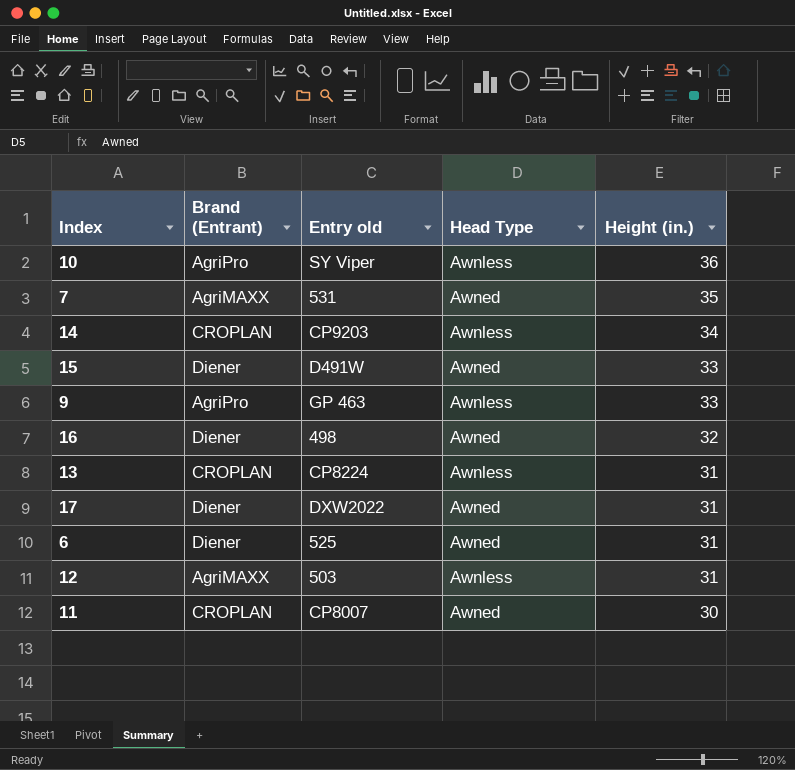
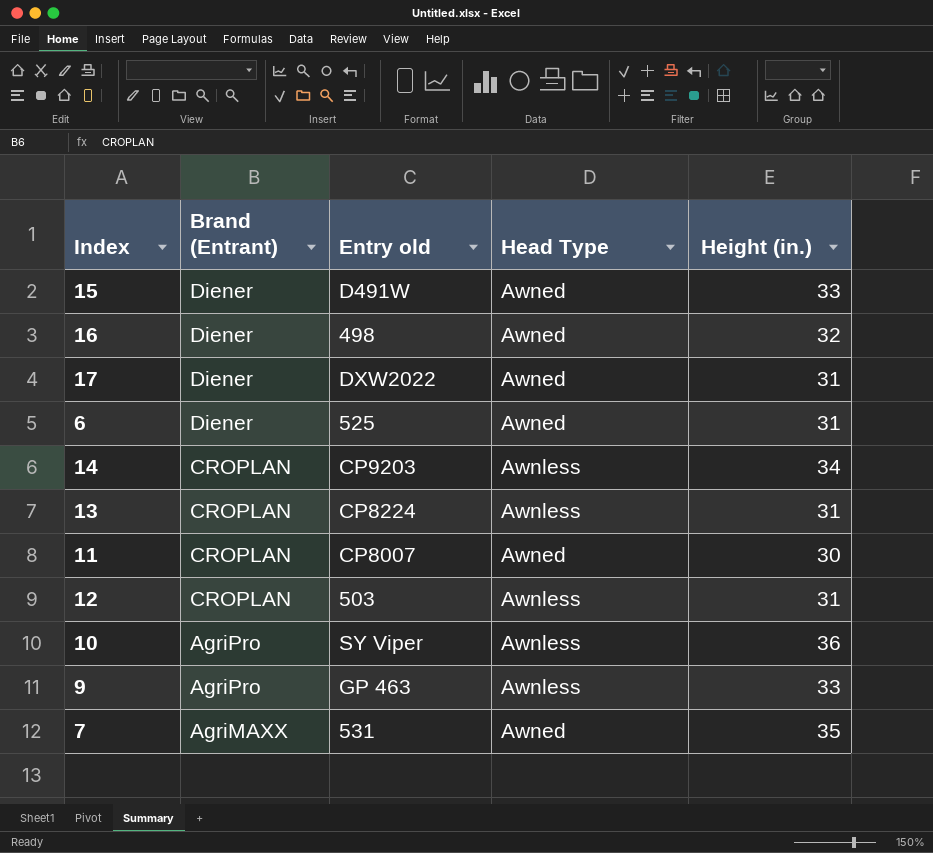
row order: Height (in.) descending -> Brand (Entrant) descending
12 | Brand (Entrant): AgriMAXX -> CROPLAN

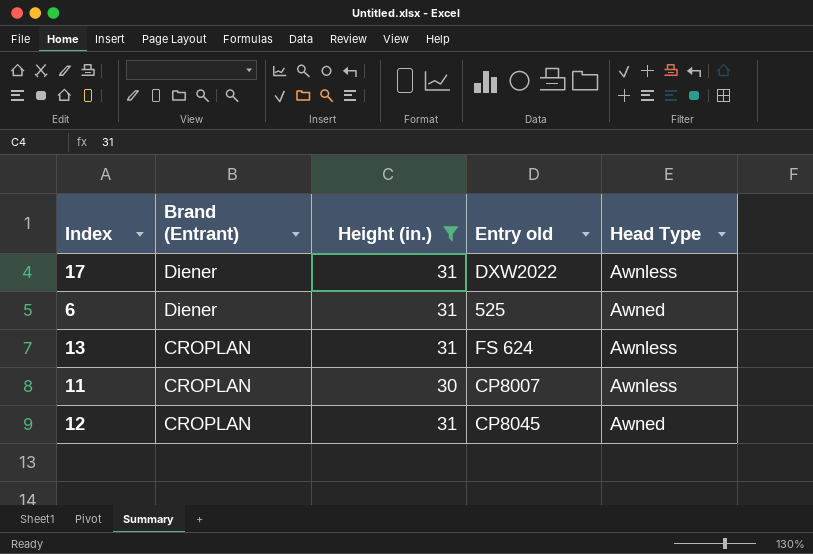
filter: none -> Height (in.) <= 31
column Height (in.) | position: 5 -> 3
17 | Head Type: Awned -> Awnless
13 | Entry old: CP8224 -> FS 624
11 | Head Type: Awned -> Awnless
12 | Entry old: 503 -> CP8045
12 | Head Type: Awnless -> Awned

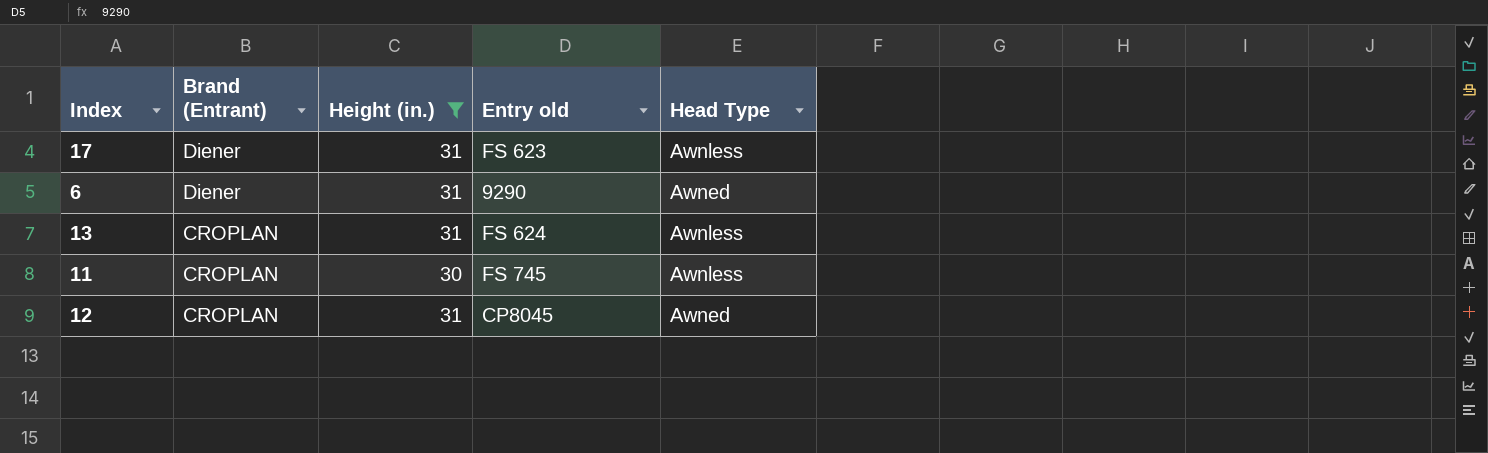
17 | Entry old: DXW2022 -> FS 623
6 | Entry old: 525 -> 9290
11 | Entry old: CP8007 -> FS 745

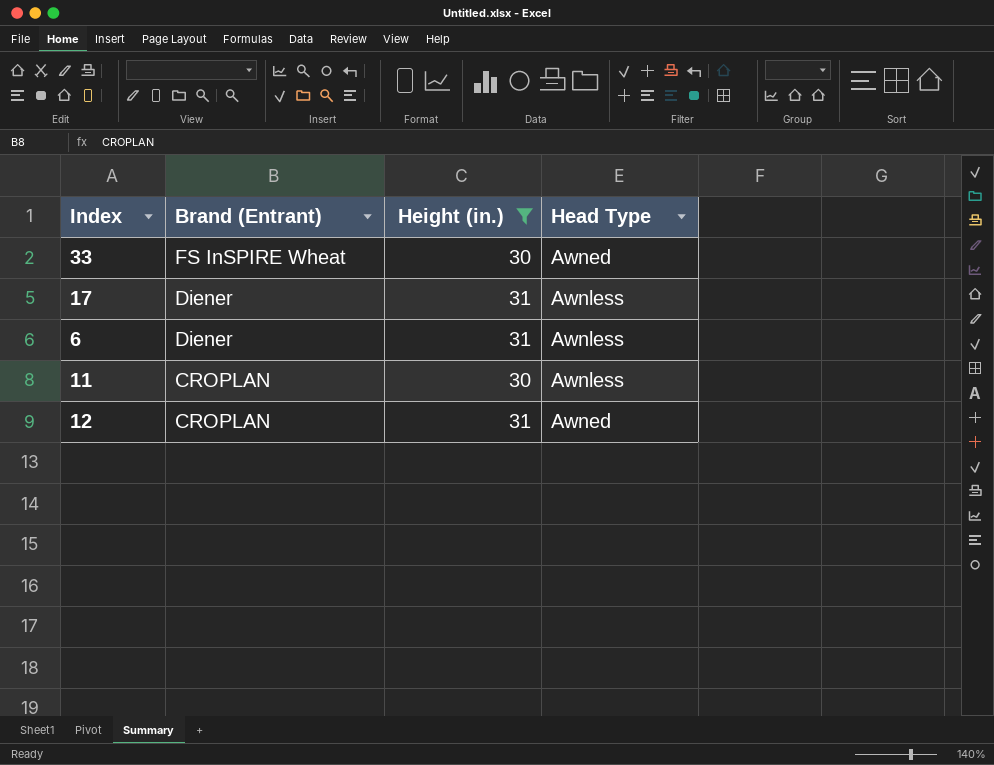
column Entry old | position: 4 -> none
row 13: CROPLAN | 31 | FS 624 | Awnless -> none
row 33: none -> FS InSPIRE Wheat | 30 | Awned
6 | Head Type: Awned -> Awnless

